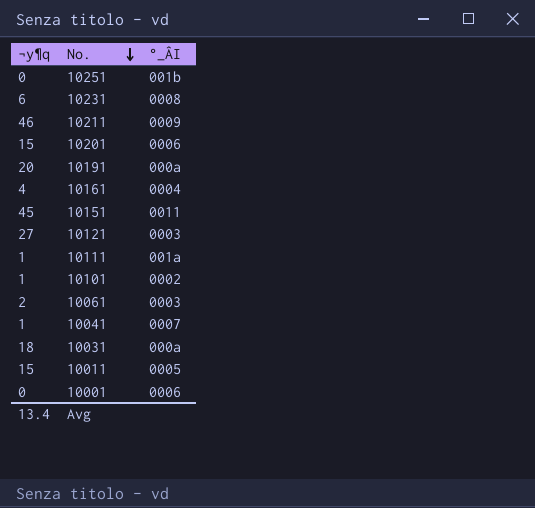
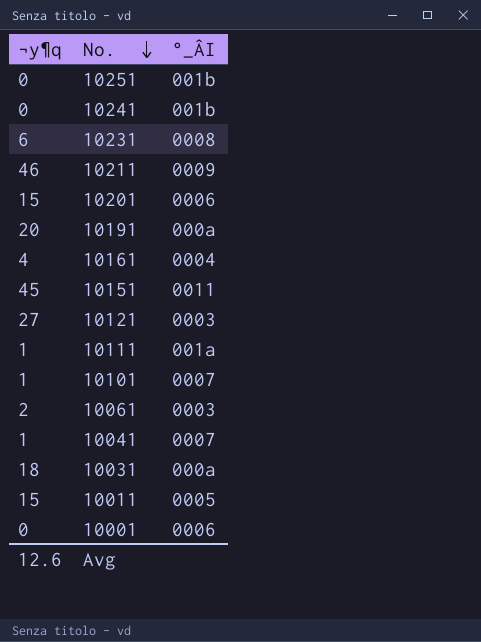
row 10241: none -> 0 | 001b
10101 | °_ÂI: 0002 -> 0007
Avg | ¬y¶q: 13.4 -> 12.6

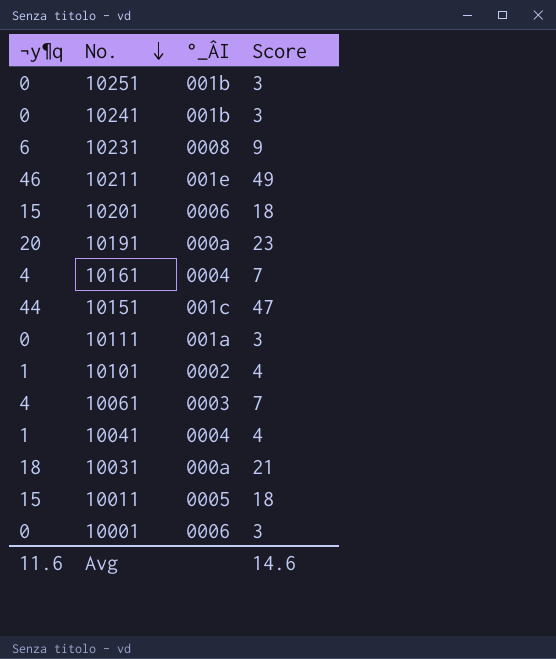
column Score | formula: none -> [¬y¶q] + 3
row 10121: 27 | 0003 -> none
10211 | °_ÂI: 0009 -> 001e
10151 | ¬y¶q: 45 -> 44
10151 | °_ÂI: 0011 -> 001c
10111 | ¬y¶q: 1 -> 0
10101 | °_ÂI: 0007 -> 0002
10061 | ¬y¶q: 2 -> 4
10041 | °_ÂI: 0007 -> 0004
Avg | ¬y¶q: 12.6 -> 11.6

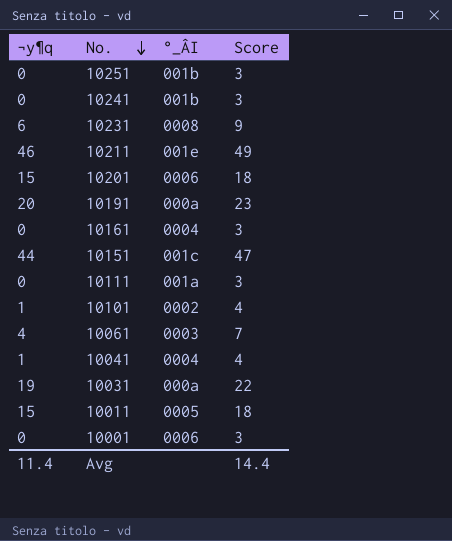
10161 | ¬y¶q: 4 -> 0
10161 | Score: 7 -> 3
10031 | ¬y¶q: 18 -> 19
10031 | Score: 21 -> 22
Avg | ¬y¶q: 11.6 -> 11.4
Avg | Score: 14.6 -> 14.4

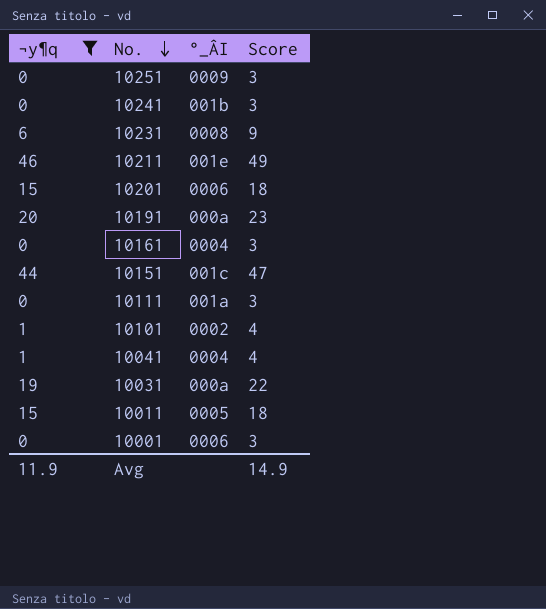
filter: none -> ¬y¶q != 4
10251 | °_ÂI: 001b -> 0009
Avg | ¬y¶q: 11.4 -> 11.9
Avg | Score: 14.4 -> 14.9

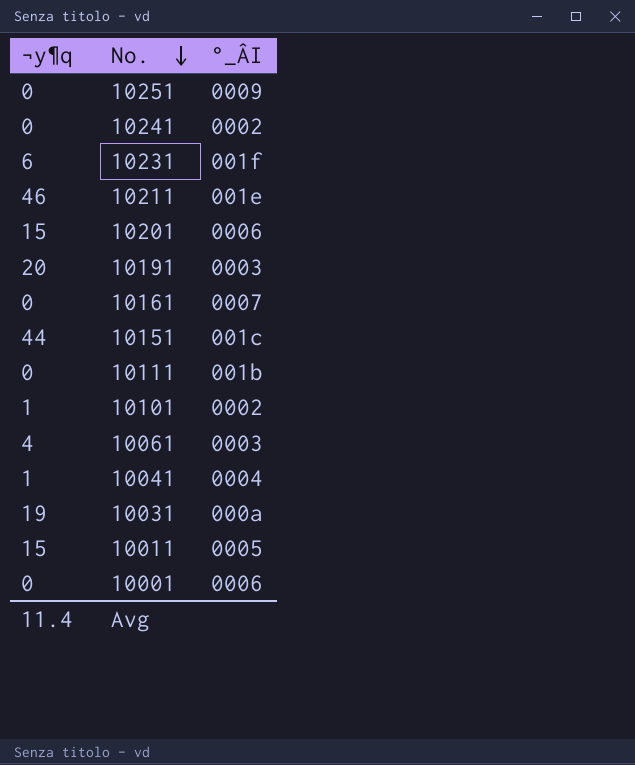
filter: ¬y¶q != 4 -> none
column Score | formula: [¬y¶q] + 3 -> none
10241 | °_ÂI: 001b -> 0002
10231 | °_ÂI: 0008 -> 001f
10191 | °_ÂI: 000a -> 0003
10161 | °_ÂI: 0004 -> 0007
10111 | °_ÂI: 001a -> 001b
Avg | ¬y¶q: 11.9 -> 11.4

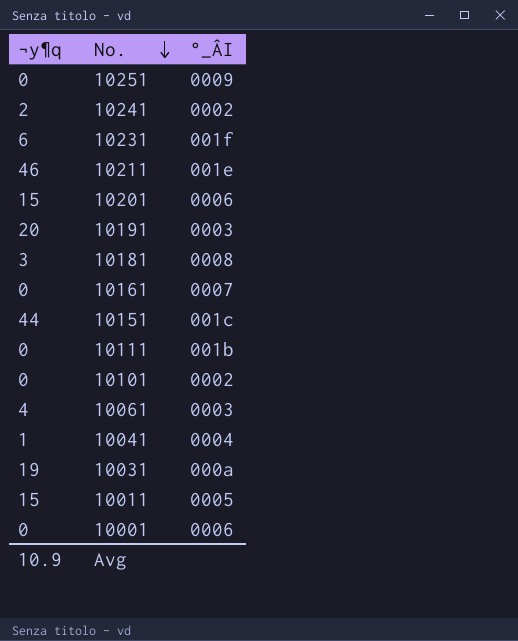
10241 | ¬y¶q: 0 -> 2
row 10181: none -> 3 | 0008
10101 | ¬y¶q: 1 -> 0
Avg | ¬y¶q: 11.4 -> 10.9

